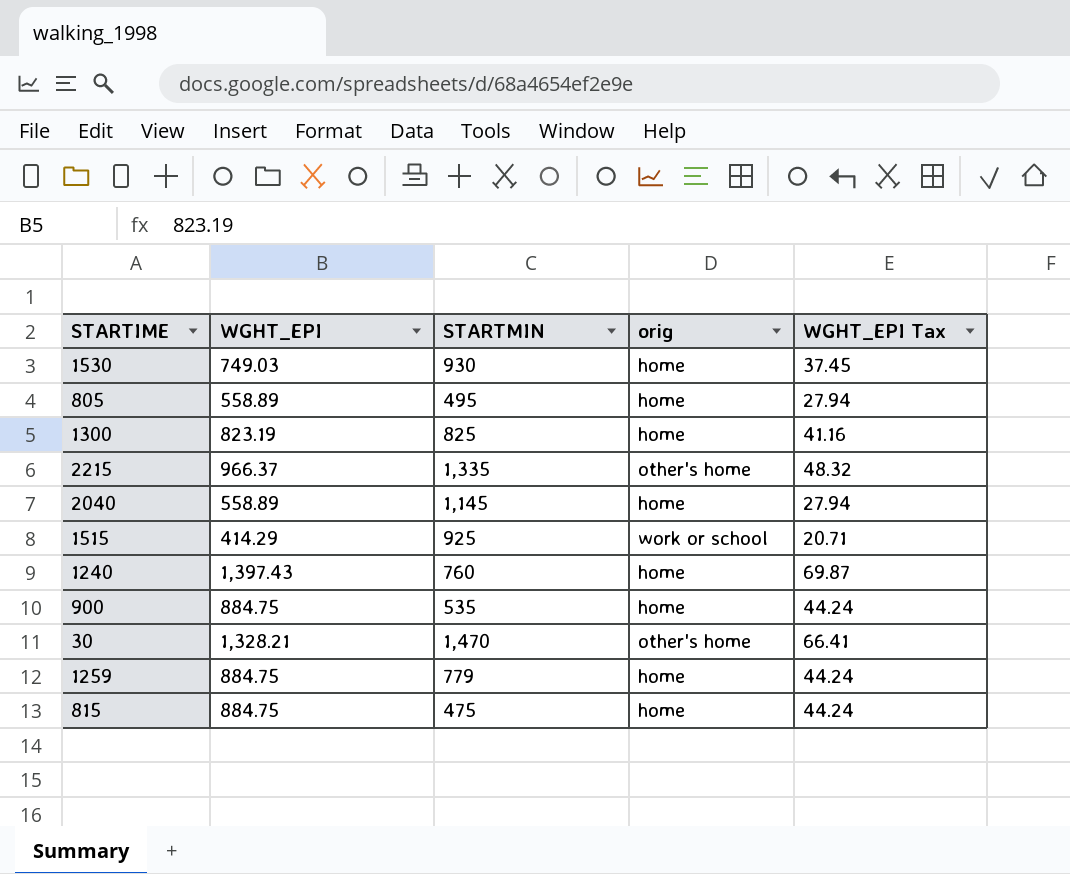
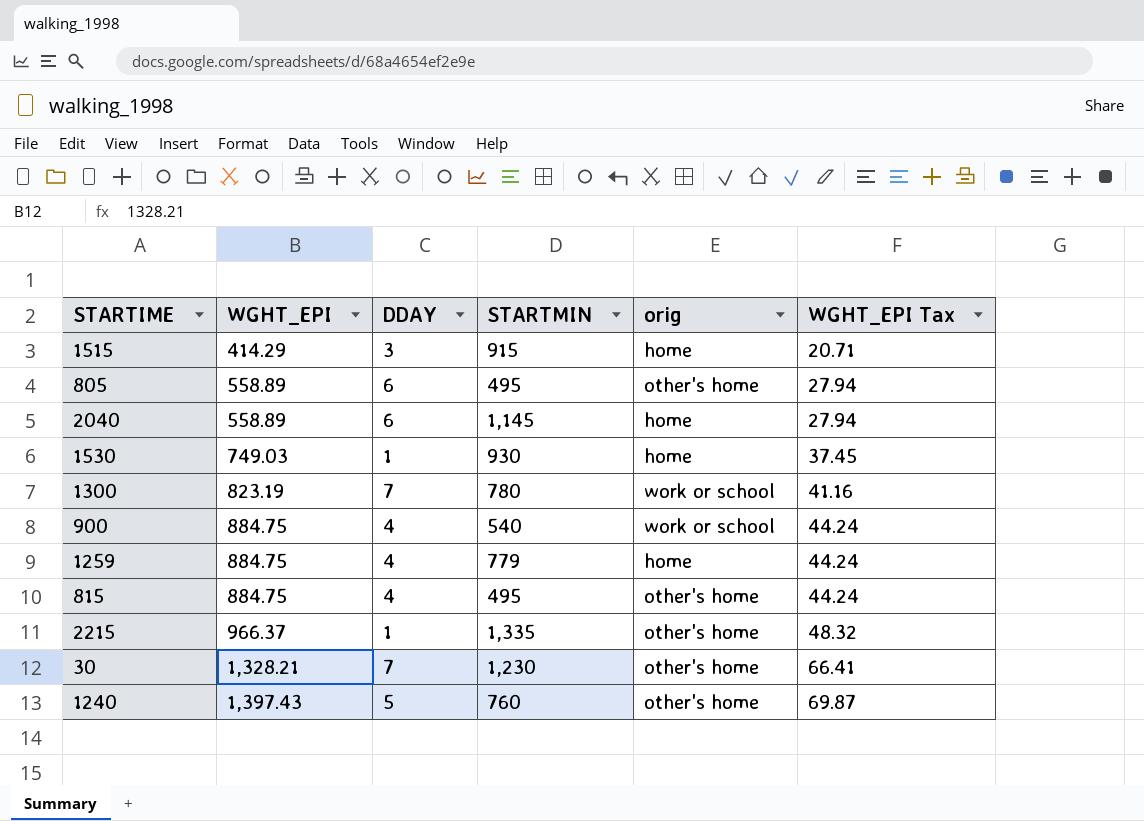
row order: none -> WGHT_EPI ascending
column DDAY | position: none -> 3
1515 | STARTMIN: 925 -> 915
1515 | orig: work or school -> home
805 | orig: home -> other's home
1300 | STARTMIN: 825 -> 780
1300 | orig: home -> work or school
900 | STARTMIN: 535 -> 540
900 | orig: home -> work or school
815 | STARTMIN: 475 -> 495
815 | orig: home -> other's home
30 | STARTMIN: 1,470 -> 1,230
1240 | orig: home -> other's home

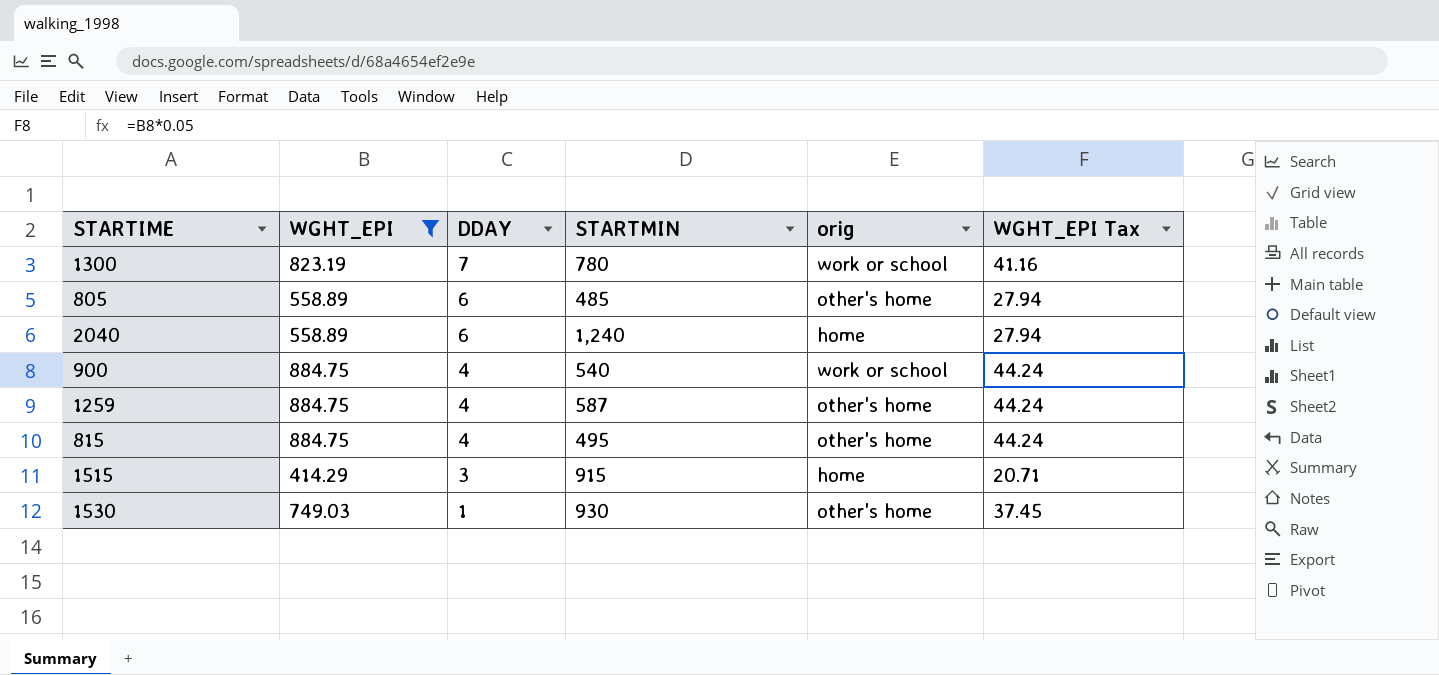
filter: none -> WGHT_EPI <= 884.75
row order: WGHT_EPI ascending -> DDAY descending
805 | STARTMIN: 495 -> 485
2040 | STARTMIN: 1,145 -> 1,240
1259 | STARTMIN: 779 -> 587
1259 | orig: home -> other's home
1530 | orig: home -> other's home

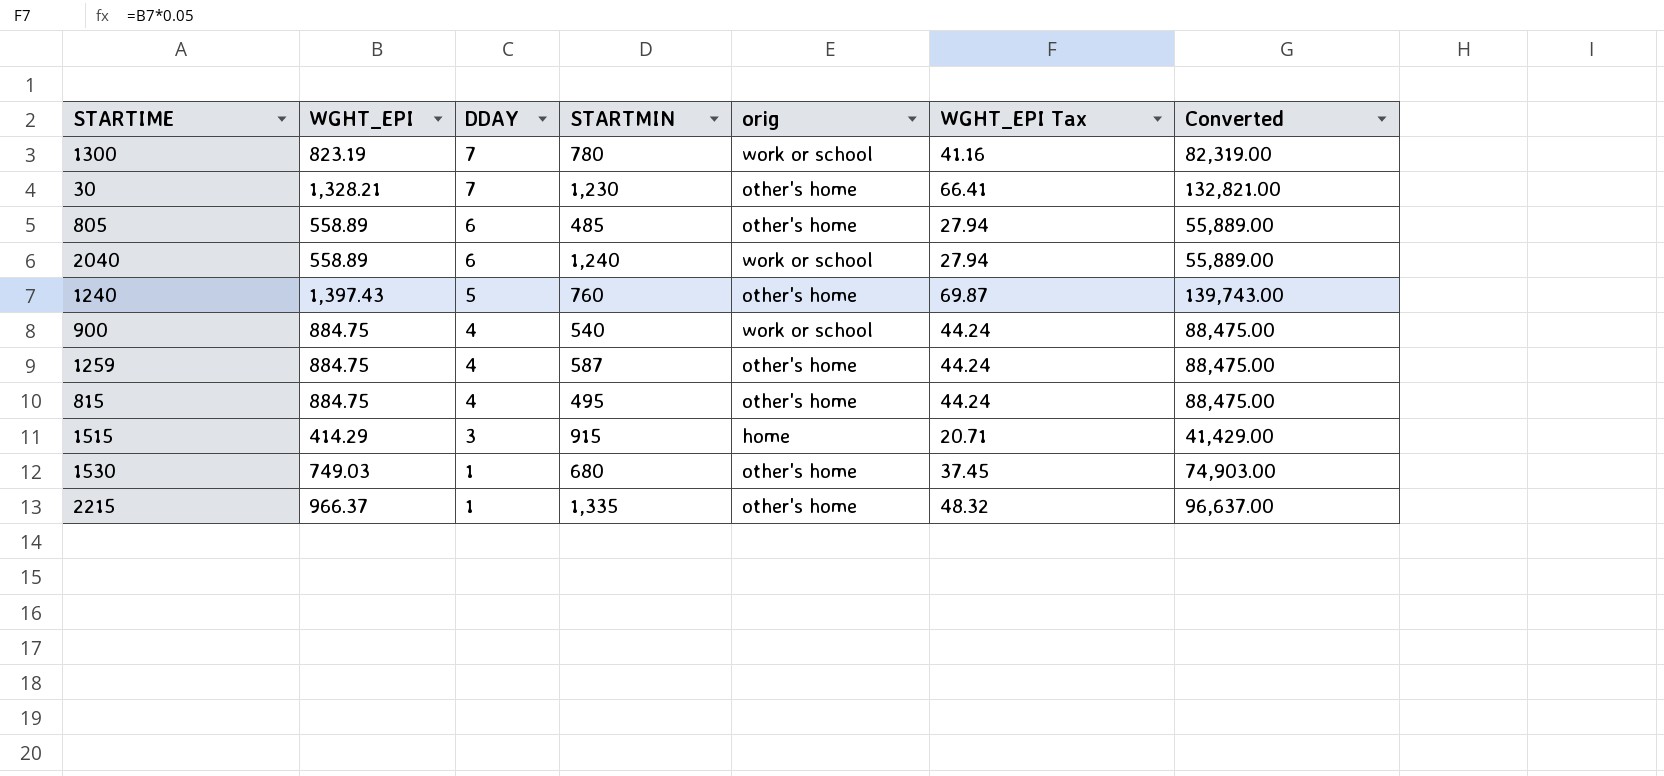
filter: WGHT_EPI <= 884.75 -> none
column Converted | formula: none -> [WGHT_EPI] * 100
2040 | orig: home -> work or school
1530 | STARTMIN: 930 -> 680

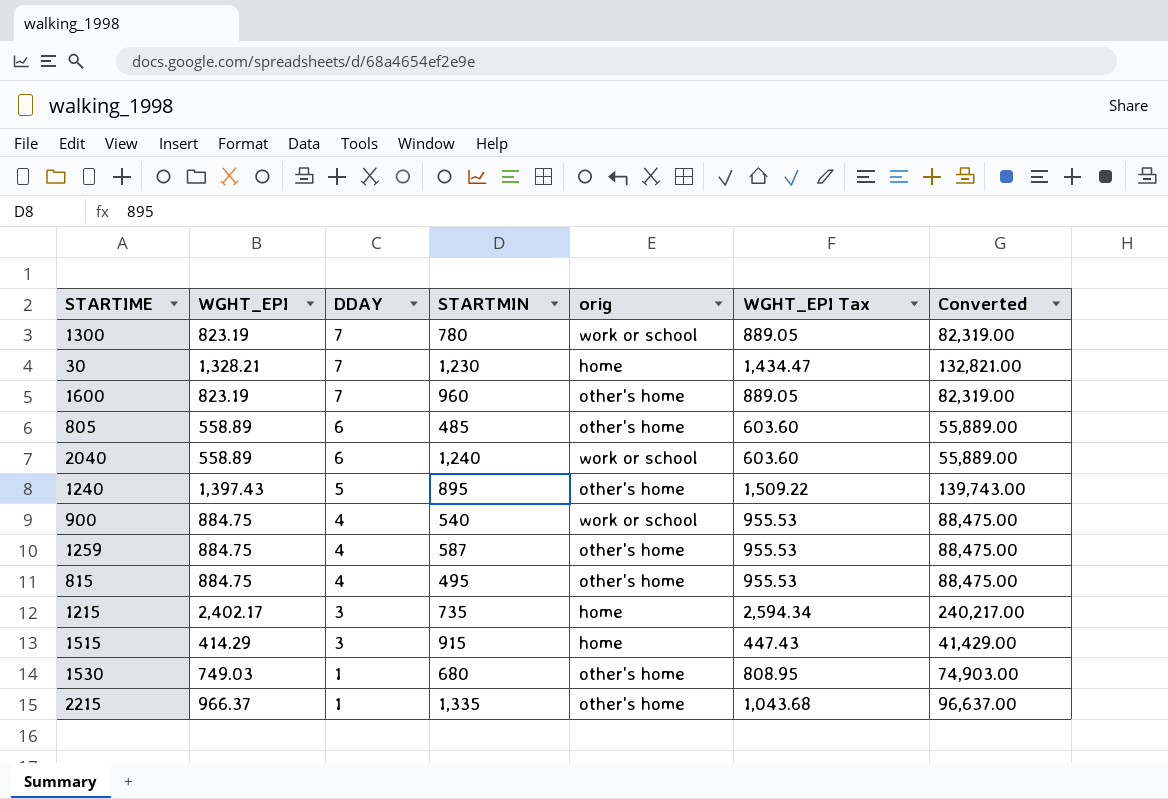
column WGHT_EPI Tax | formula: [WGHT_EPI] * 0.05 -> [WGHT_EPI] * 1.08
30 | orig: other's home -> home
row 1600: none -> 823.19 | 7 | 960 | other's home | 889.05 | 82,319.00
1240 | STARTMIN: 760 -> 895
row 1215: none -> 2,402.17 | 3 | 735 | home | 2,594.34 | 240,217.00

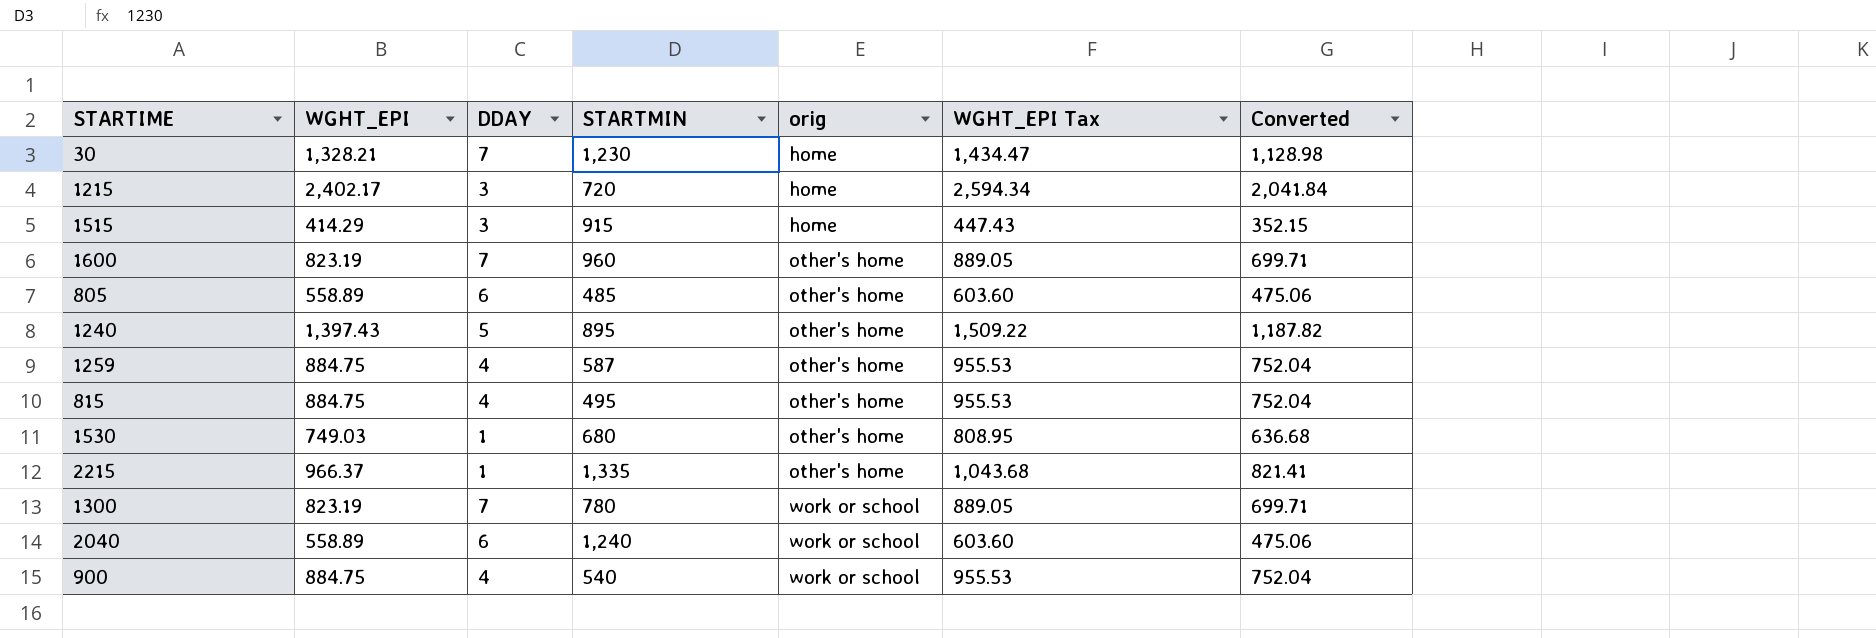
row order: DDAY descending -> orig ascending
column Converted | formula: [WGHT_EPI] * 100 -> [WGHT_EPI] * 0.85
1215 | STARTMIN: 735 -> 720

